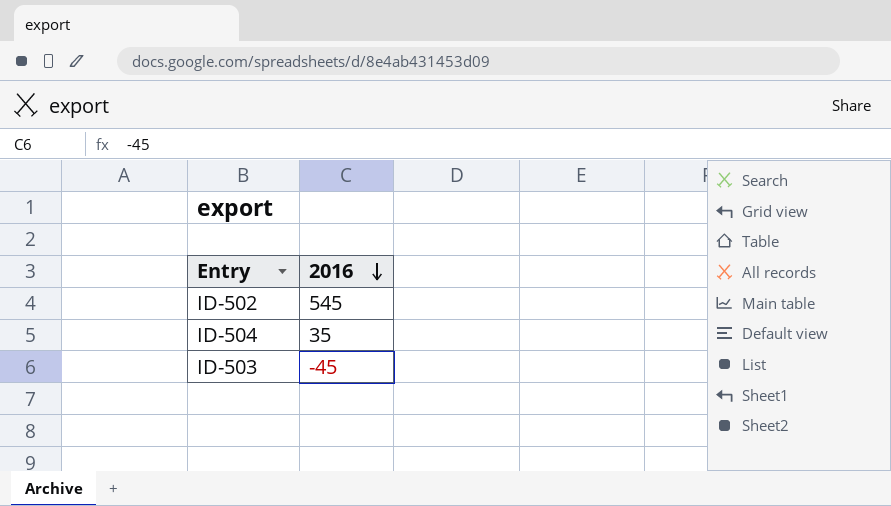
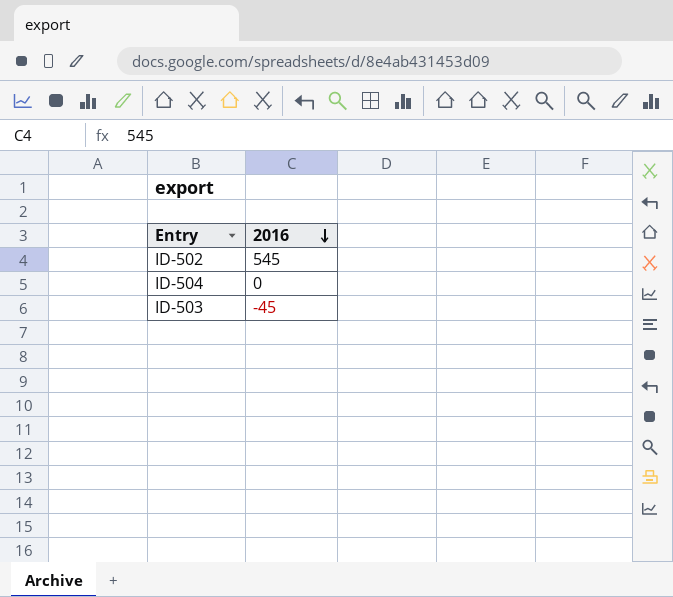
ID-504 | 2016: 35 -> 0

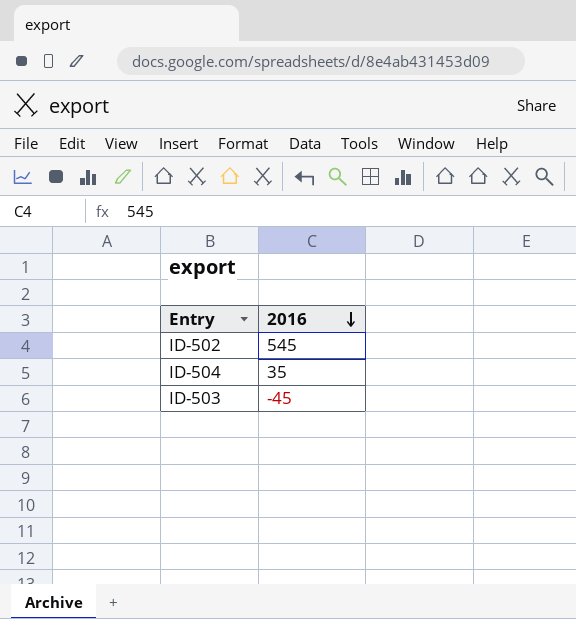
ID-504 | 2016: 0 -> 35

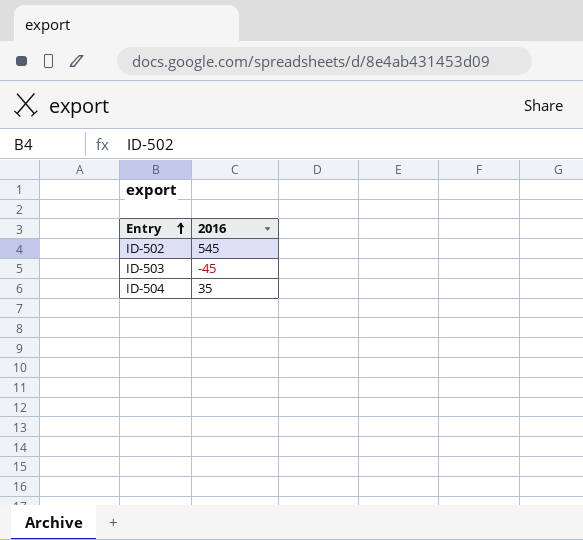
row order: 2016 descending -> Entry ascending

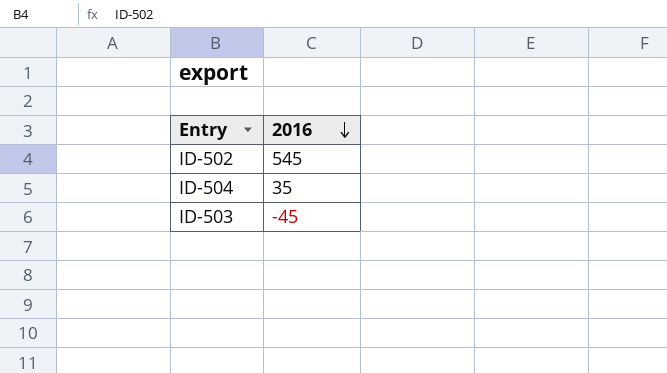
row order: Entry ascending -> 2016 descending

